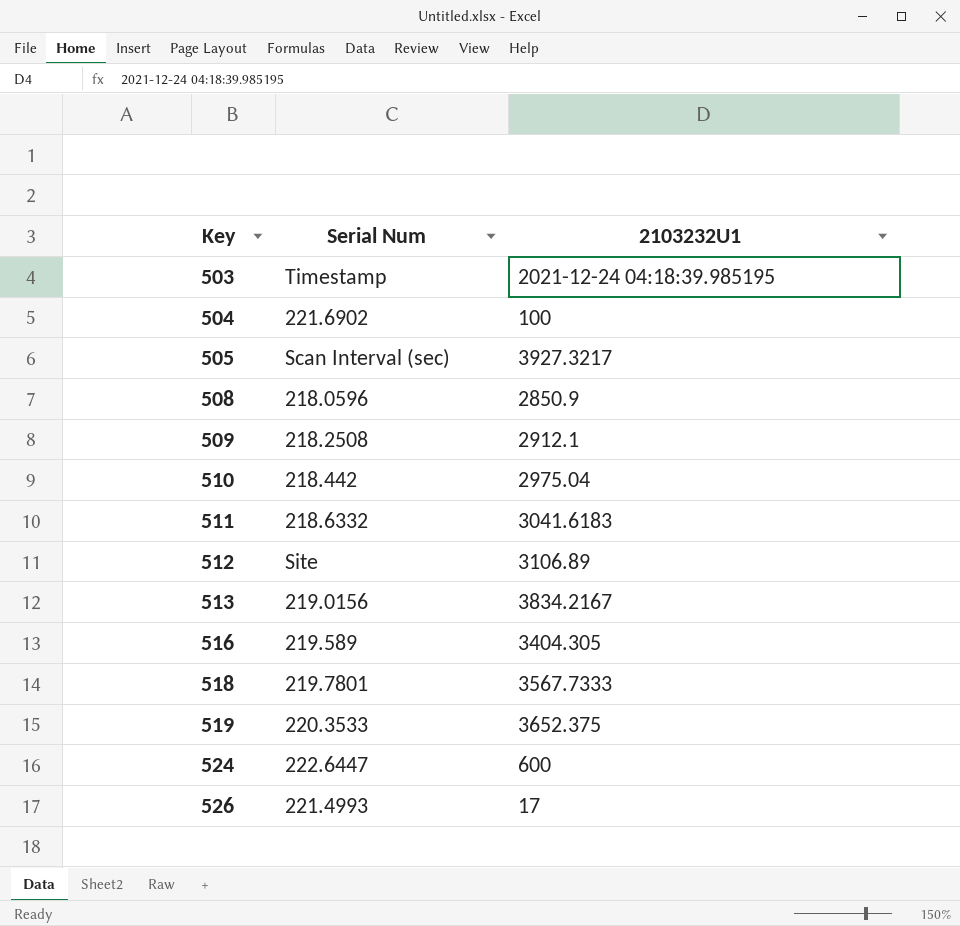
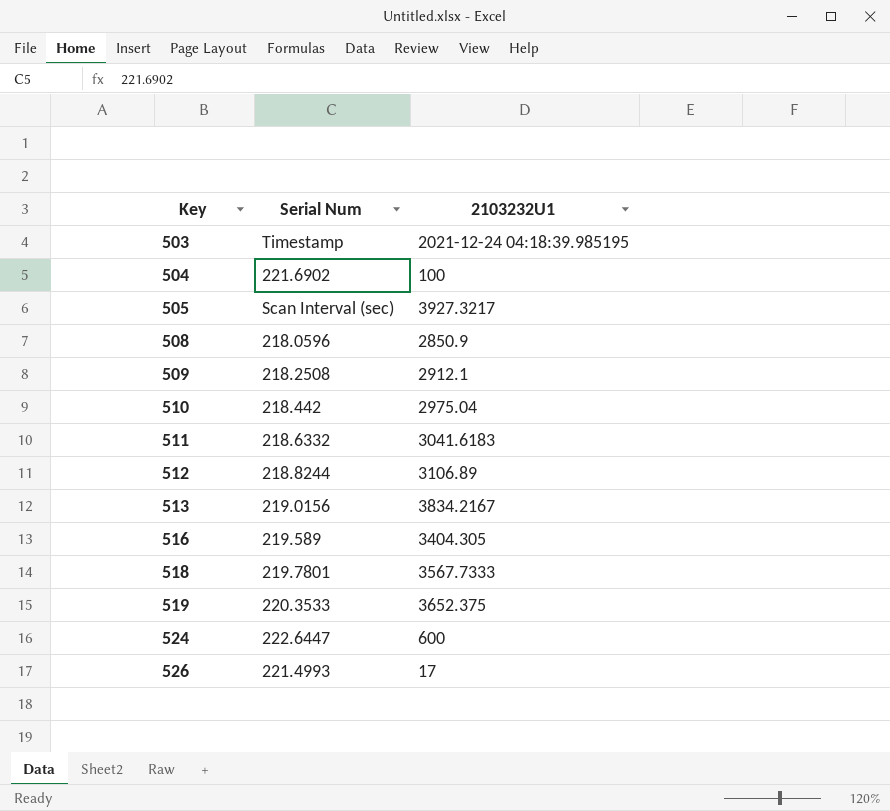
512 | Serial Num: Site -> 218.8244

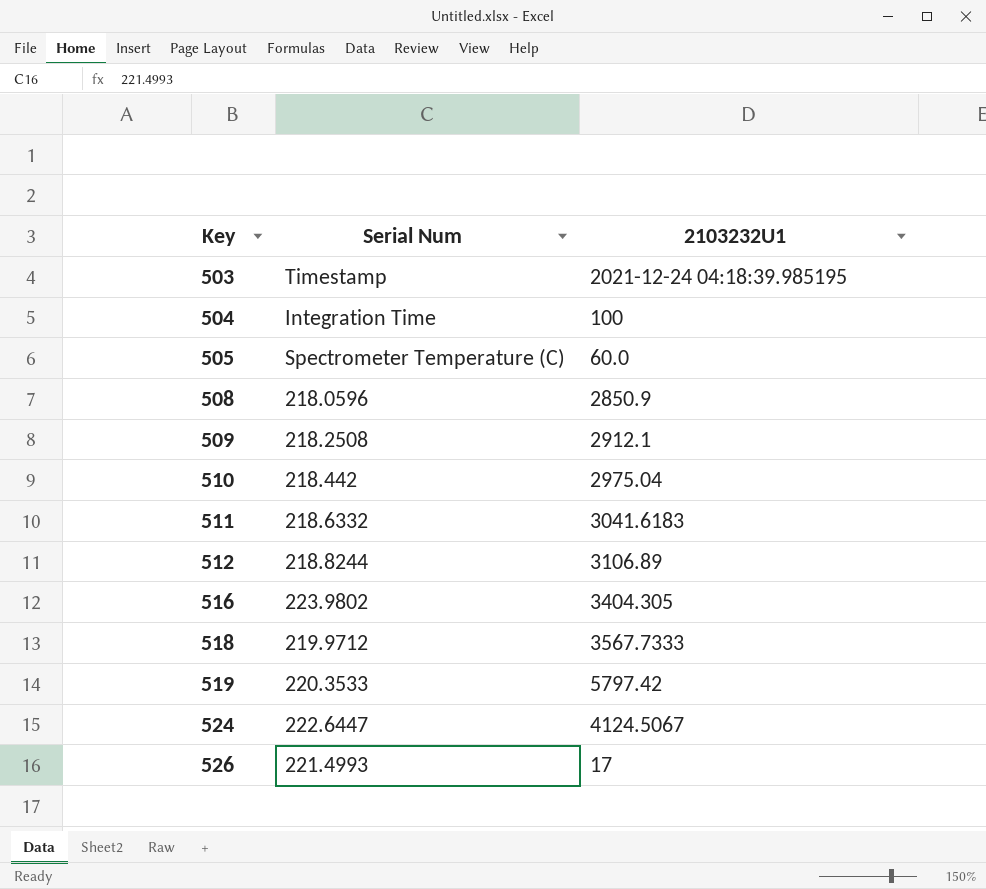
row 513: 219.0156 | 3834.2167 -> none
504 | Serial Num: 221.6902 -> Integration Time
505 | Serial Num: Scan Interval (sec) -> Spectrometer Temperature (C)
505 | 2103232U1: 3927.3217 -> 60.0
516 | Serial Num: 219.589 -> 223.9802
518 | Serial Num: 219.7801 -> 219.9712
519 | 2103232U1: 3652.375 -> 5797.42
524 | 2103232U1: 600 -> 4124.5067

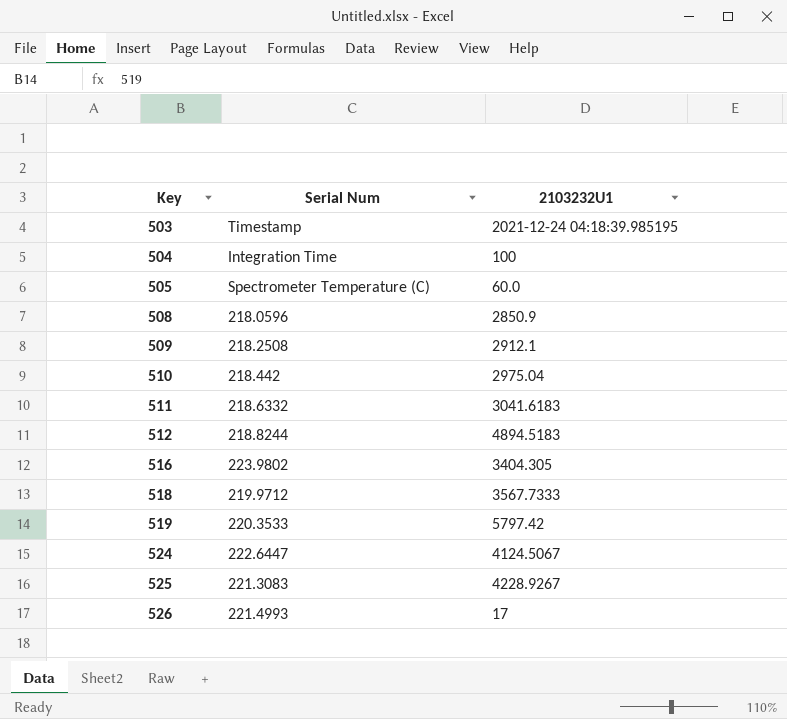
512 | 2103232U1: 3106.89 -> 4894.5183
row 525: none -> 221.3083 | 4228.9267

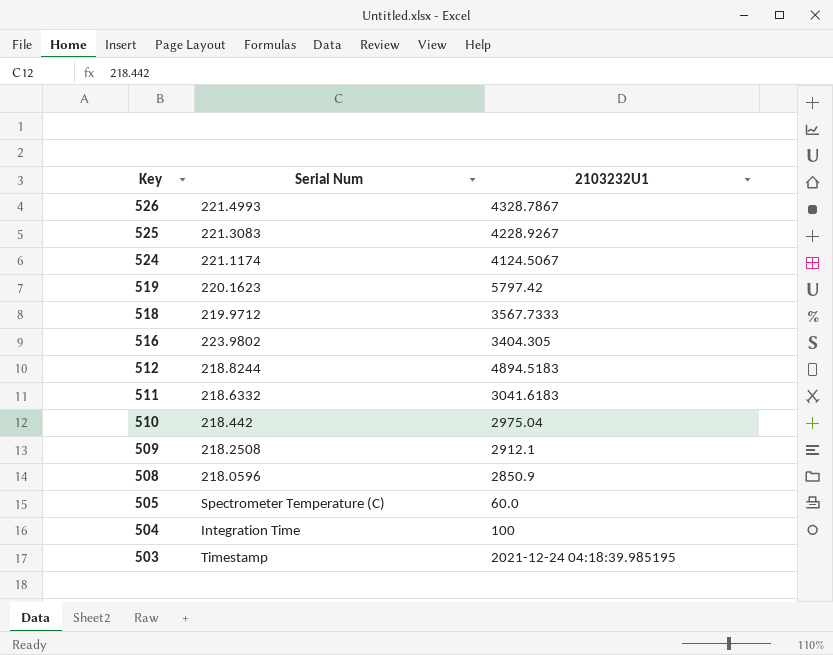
row order: Key ascending -> Key descending
526 | 2103232U1: 17 -> 4328.7867
524 | Serial Num: 222.6447 -> 221.1174
519 | Serial Num: 220.3533 -> 220.1623

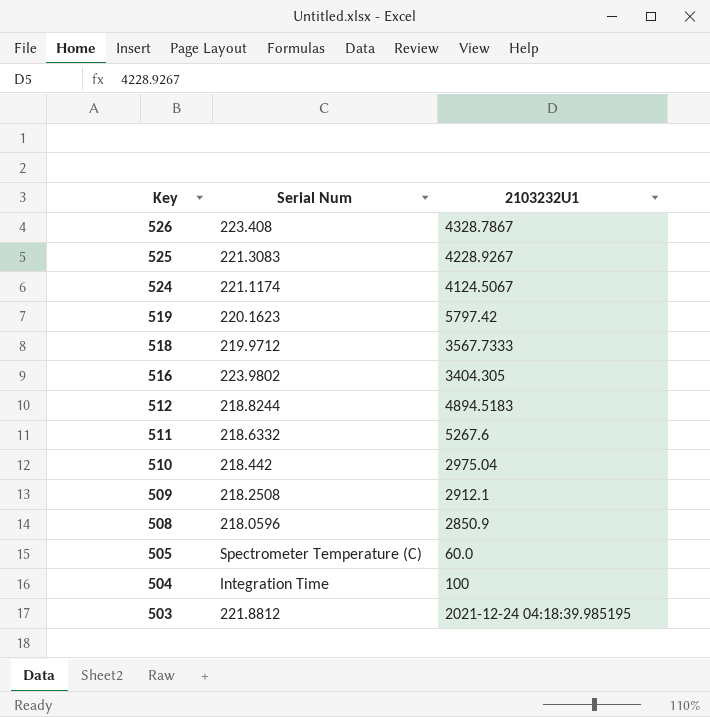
526 | Serial Num: 221.4993 -> 223.408
511 | 2103232U1: 3041.6183 -> 5267.6
503 | Serial Num: Timestamp -> 221.8812

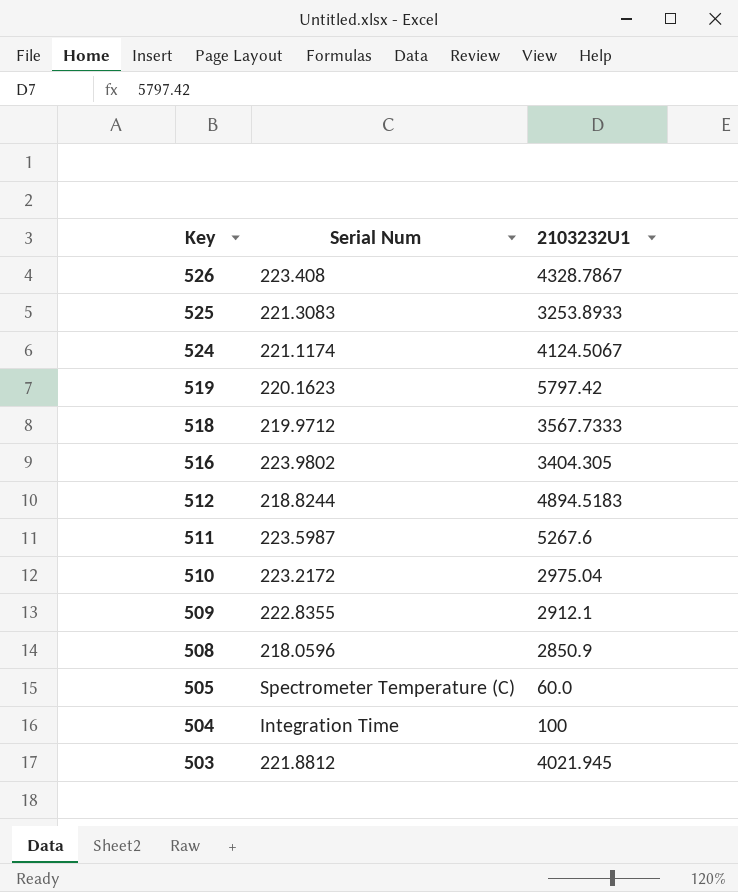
525 | 2103232U1: 4228.9267 -> 3253.8933
511 | Serial Num: 218.6332 -> 223.5987
510 | Serial Num: 218.442 -> 223.2172
509 | Serial Num: 218.2508 -> 222.8355
503 | 2103232U1: 2021-12-24 04:18:39.985195 -> 4021.945

